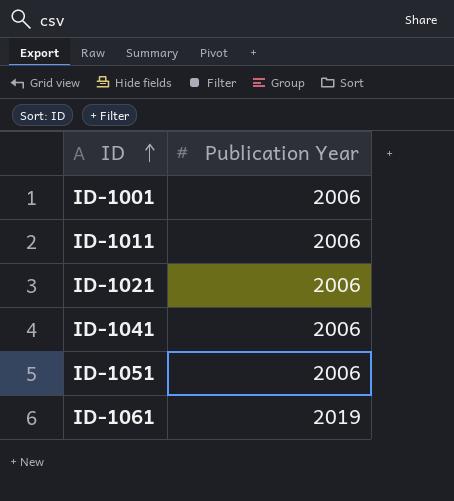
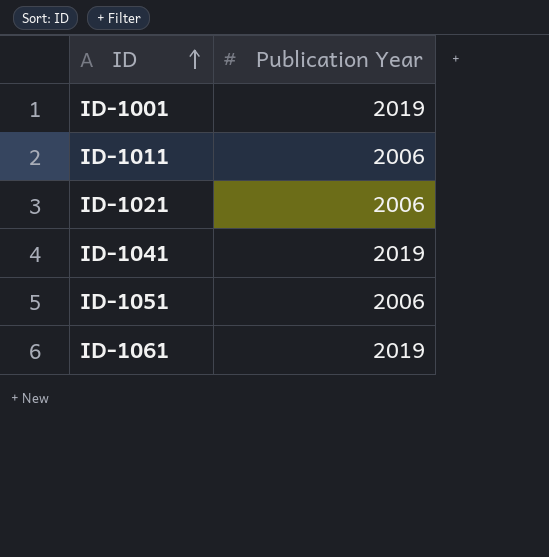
ID-1001 | Publication Year: 2006 -> 2019
ID-1041 | Publication Year: 2006 -> 2019

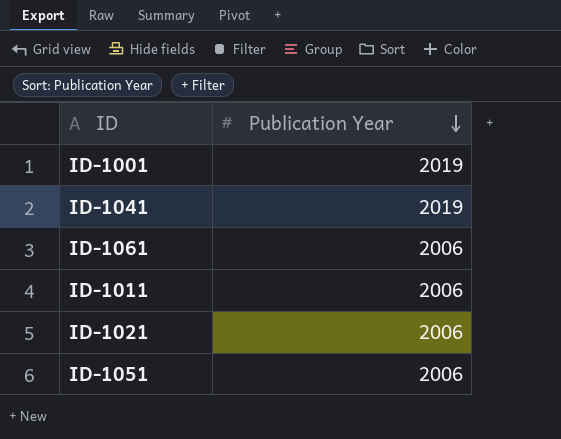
row order: ID ascending -> Publication Year descending
ID-1061 | Publication Year: 2019 -> 2006

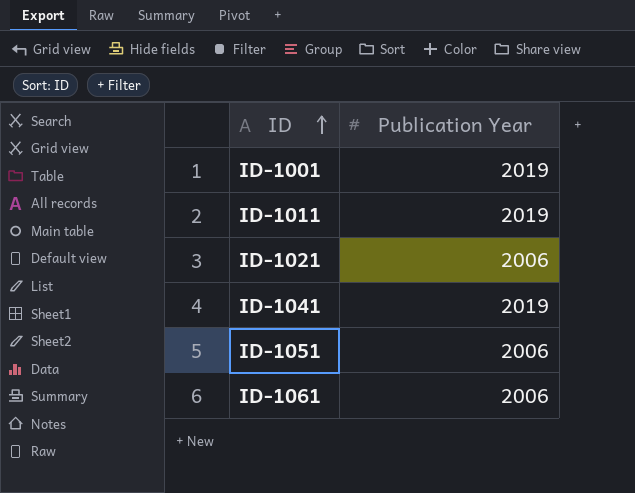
row order: Publication Year descending -> ID ascending
ID-1011 | Publication Year: 2006 -> 2019

